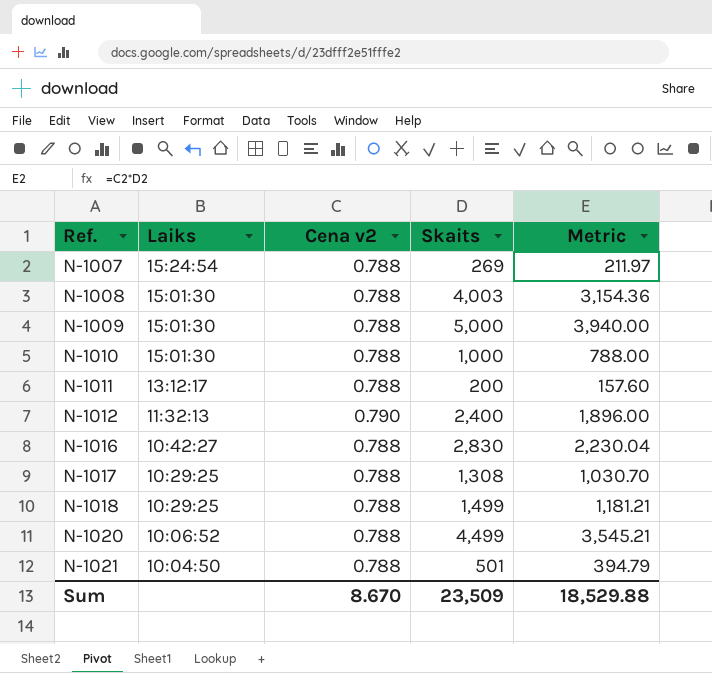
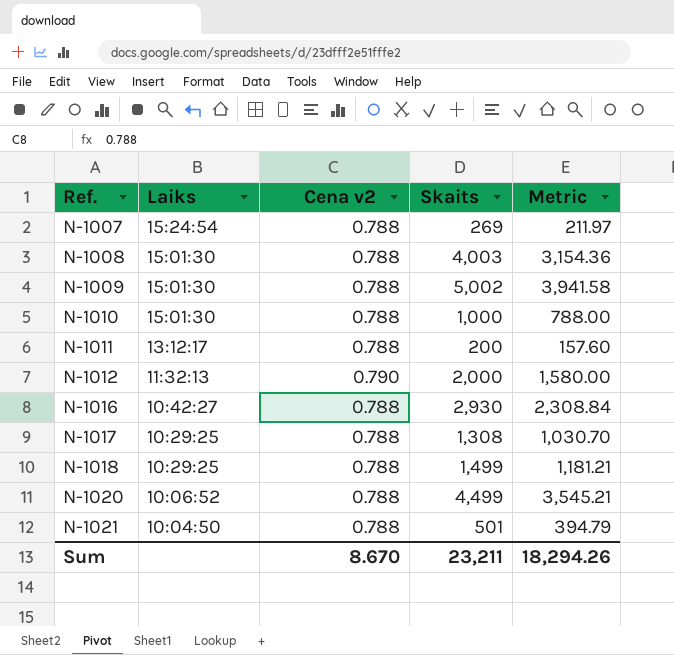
N-1009 | Skaits: 5,000 -> 5,002
N-1009 | Metric: 3,940.00 -> 3,941.58
N-1012 | Skaits: 2,400 -> 2,000
N-1012 | Metric: 1,896.00 -> 1,580.00
N-1016 | Skaits: 2,830 -> 2,930
N-1016 | Metric: 2,230.04 -> 2,308.84
Sum | Skaits: 23,509 -> 23,211
Sum | Metric: 18,529.88 -> 18,294.26

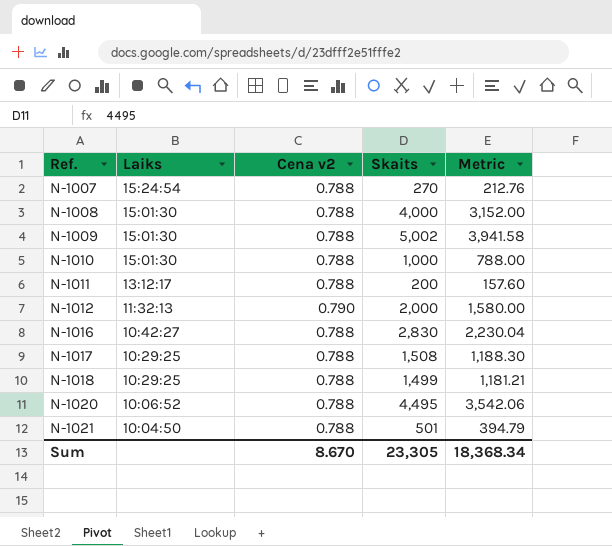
N-1007 | Skaits: 269 -> 270
N-1007 | Metric: 211.97 -> 212.76
N-1008 | Skaits: 4,003 -> 4,000
N-1008 | Metric: 3,154.36 -> 3,152.00
N-1016 | Skaits: 2,930 -> 2,830
N-1016 | Metric: 2,308.84 -> 2,230.04
N-1017 | Skaits: 1,308 -> 1,508
N-1017 | Metric: 1,030.70 -> 1,188.30
N-1020 | Skaits: 4,499 -> 4,495
N-1020 | Metric: 3,545.21 -> 3,542.06
Sum | Skaits: 23,211 -> 23,305
Sum | Metric: 18,294.26 -> 18,368.34

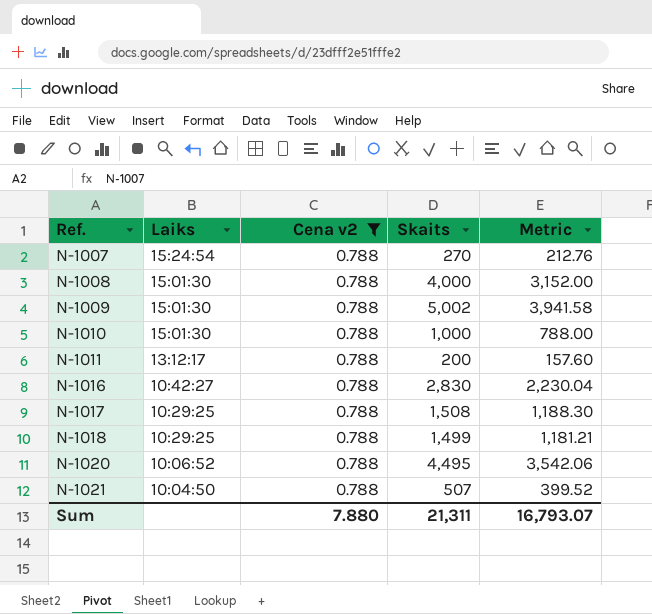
filter: none -> Cena v2 = 0.788
N-1021 | Skaits: 501 -> 507
N-1021 | Metric: 394.79 -> 399.52
Sum | Cena v2: 8.670 -> 7.880
Sum | Skaits: 23,305 -> 21,311
Sum | Metric: 18,368.34 -> 16,793.07

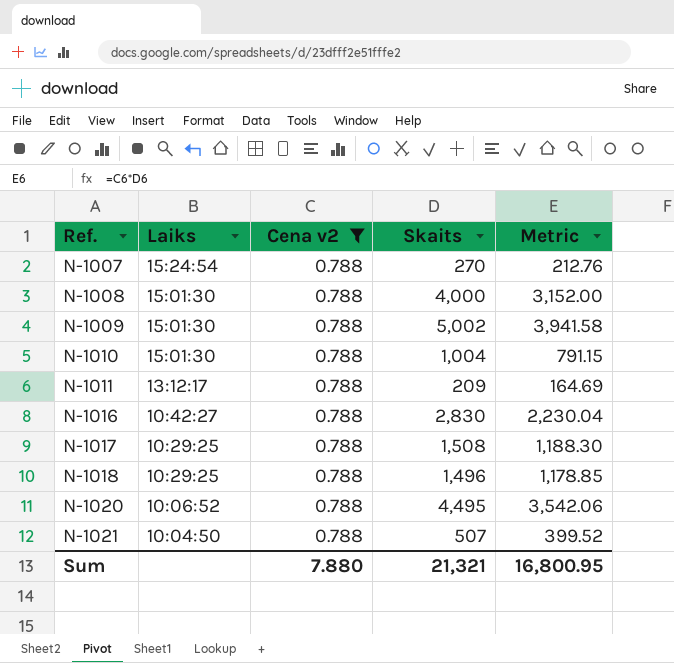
N-1010 | Skaits: 1,000 -> 1,004
N-1010 | Metric: 788.00 -> 791.15
N-1011 | Skaits: 200 -> 209
N-1011 | Metric: 157.60 -> 164.69
N-1018 | Skaits: 1,499 -> 1,496
N-1018 | Metric: 1,181.21 -> 1,178.85
Sum | Skaits: 21,311 -> 21,321
Sum | Metric: 16,793.07 -> 16,800.95

